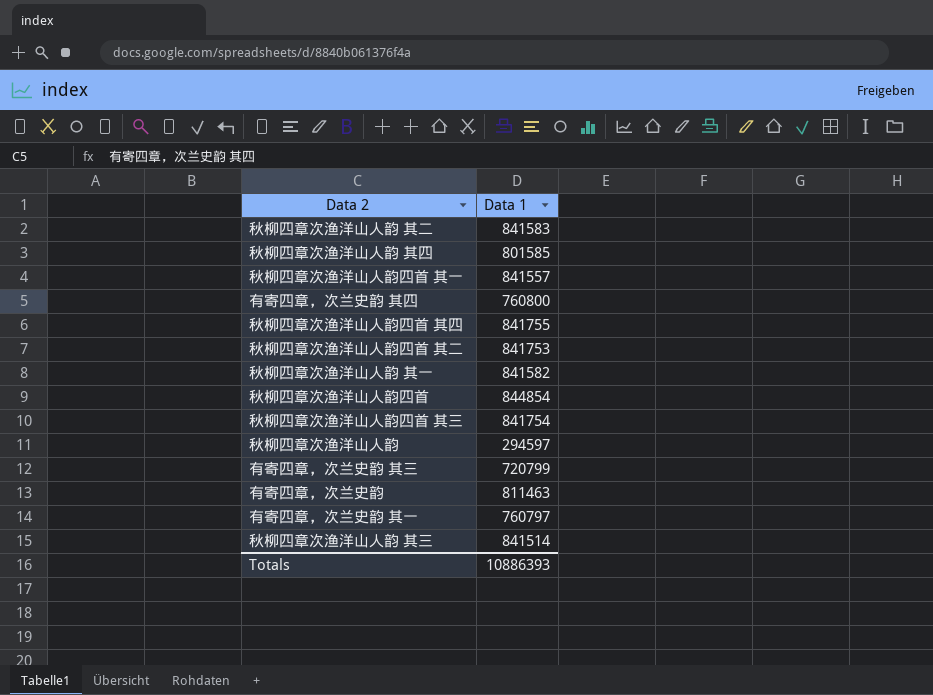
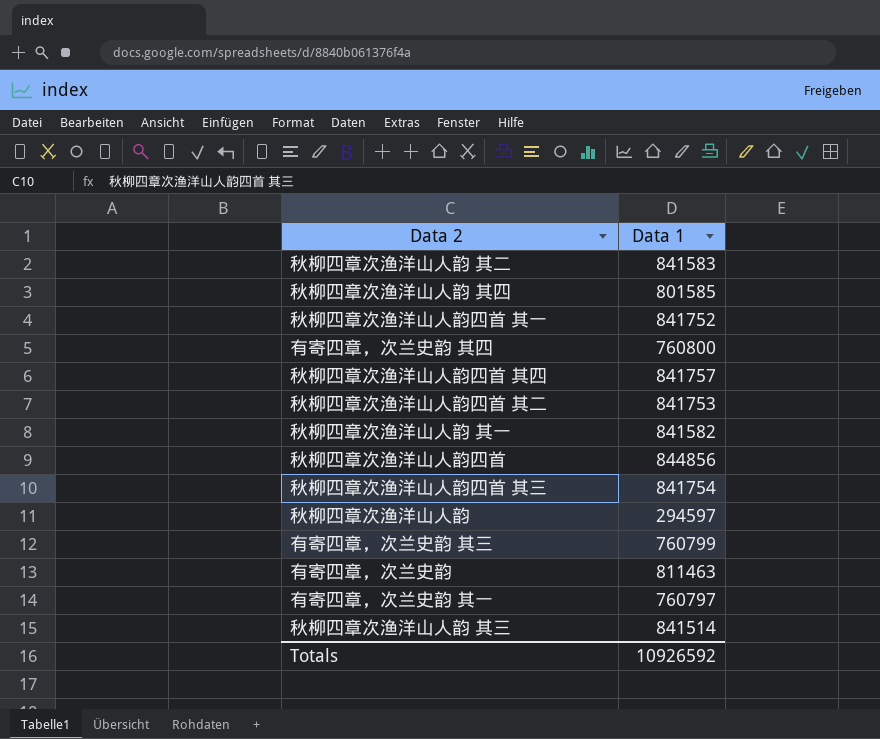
秋柳四章次渔洋山人韵四首 其一 | Data 1: 841557 -> 841752
秋柳四章次渔洋山人韵四首 其四 | Data 1: 841755 -> 841757
秋柳四章次渔洋山人韵四首 | Data 1: 844854 -> 844856
有寄四章，次兰史韵 其三 | Data 1: 720799 -> 760799
Totals | Data 1: 10886393 -> 10926592

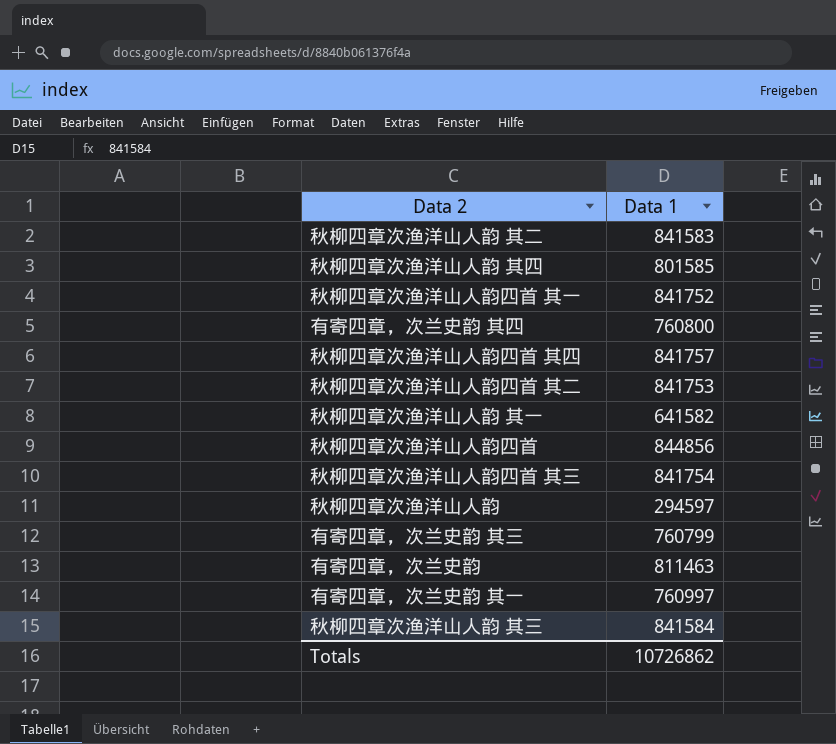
秋柳四章次渔洋山人韵 其一 | Data 1: 841582 -> 641582
有寄四章，次兰史韵 其一 | Data 1: 760797 -> 760997
秋柳四章次渔洋山人韵 其三 | Data 1: 841514 -> 841584
Totals | Data 1: 10926592 -> 10726862

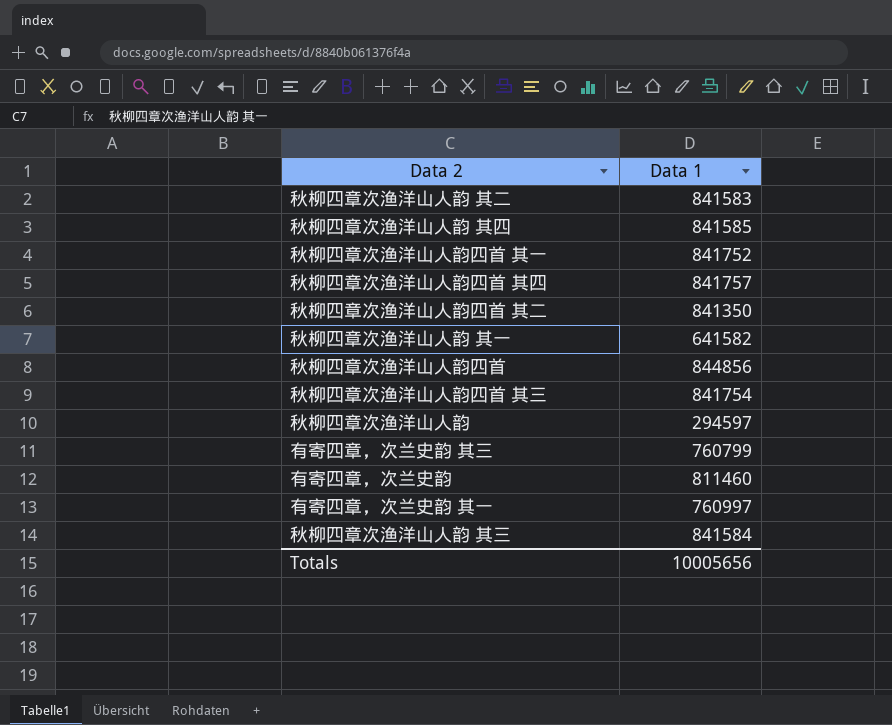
row 有寄四章，次兰史韵 其四: 760800 -> none
秋柳四章次渔洋山人韵 其四 | Data 1: 801585 -> 841585
秋柳四章次渔洋山人韵四首 其二 | Data 1: 841753 -> 841350
有寄四章，次兰史韵 | Data 1: 811463 -> 811460
Totals | Data 1: 10726862 -> 10005656

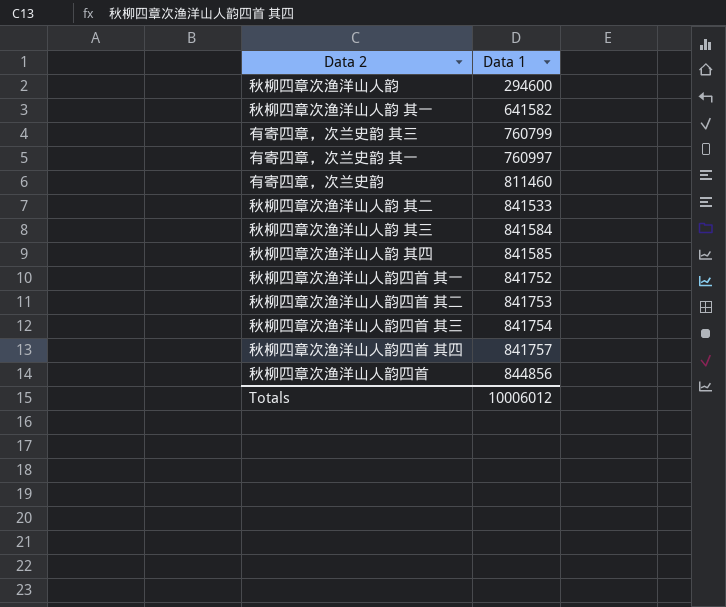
row order: none -> Data 1 ascending
秋柳四章次渔洋山人韵 | Data 1: 294597 -> 294600
秋柳四章次渔洋山人韵 其二 | Data 1: 841583 -> 841533
秋柳四章次渔洋山人韵四首 其二 | Data 1: 841350 -> 841753
Totals | Data 1: 10005656 -> 10006012

